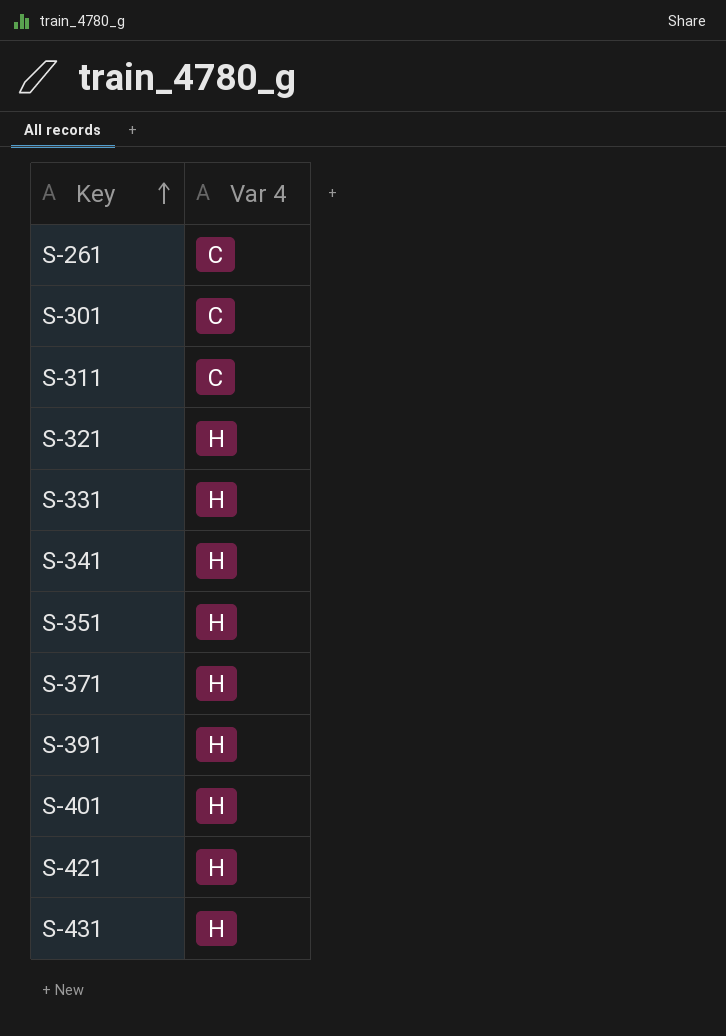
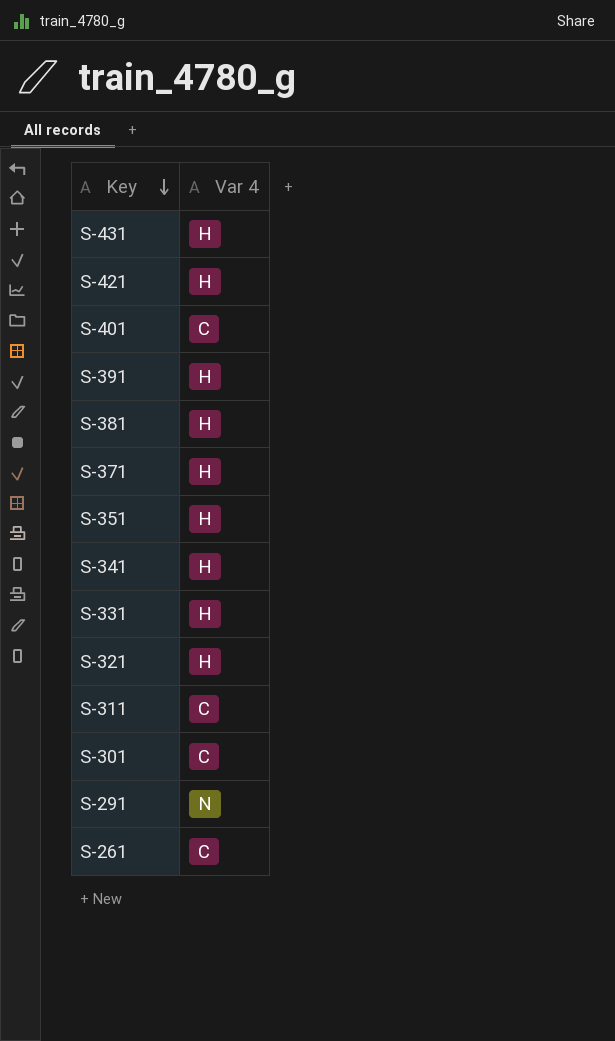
row order: Key ascending -> Key descending
S-401 | Var 4: H -> C
row S-381: none -> H
row S-291: none -> N

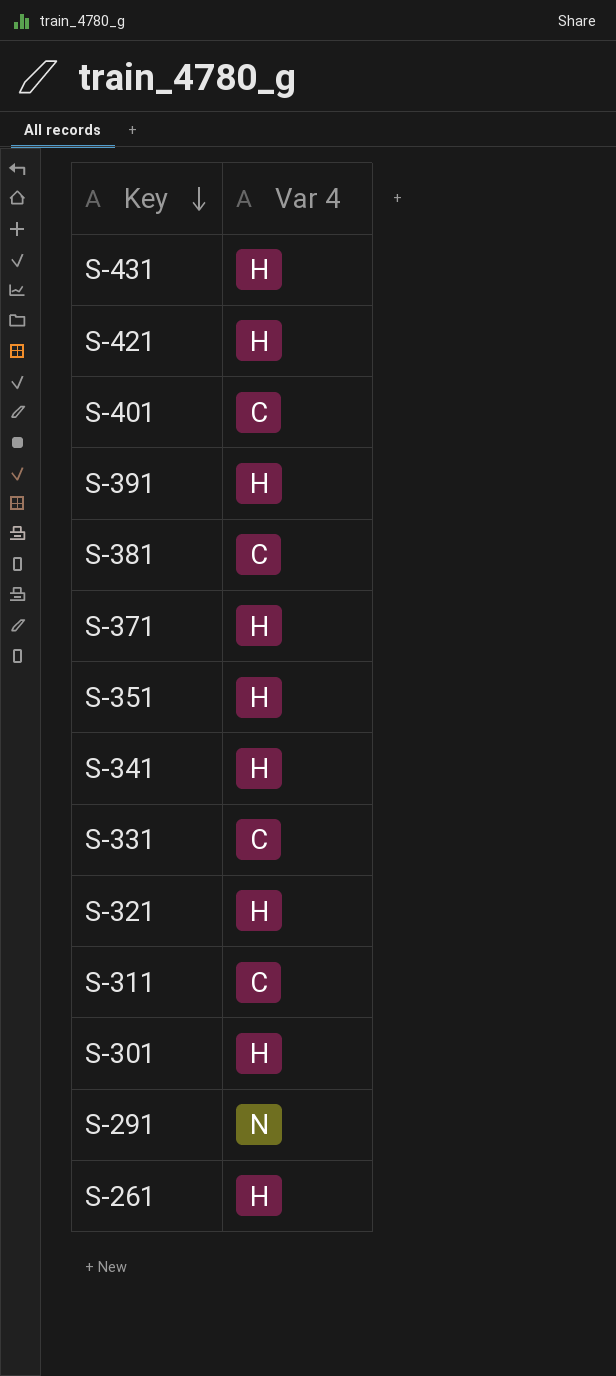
S-381 | Var 4: H -> C
S-331 | Var 4: H -> C
S-301 | Var 4: C -> H
S-261 | Var 4: C -> H

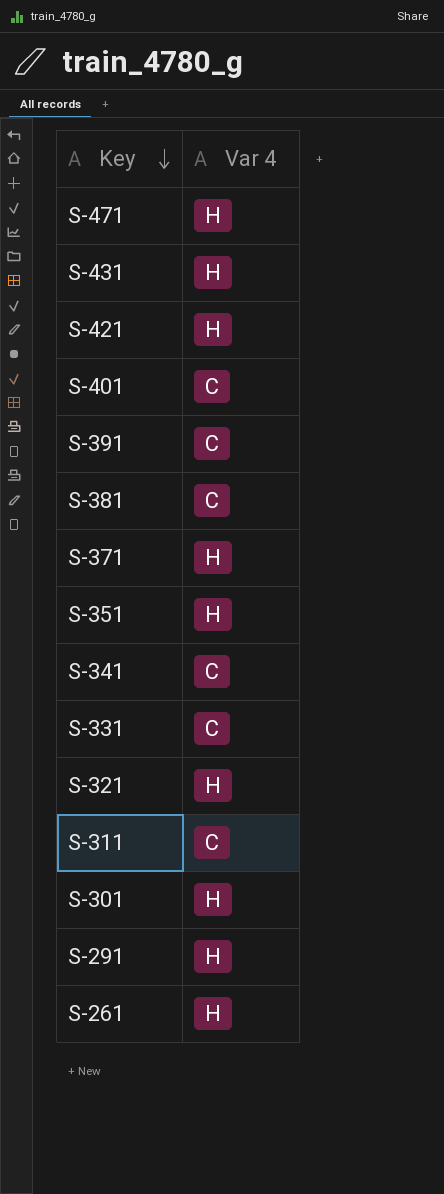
row S-471: none -> H
S-391 | Var 4: H -> C
S-341 | Var 4: H -> C
S-291 | Var 4: N -> H

